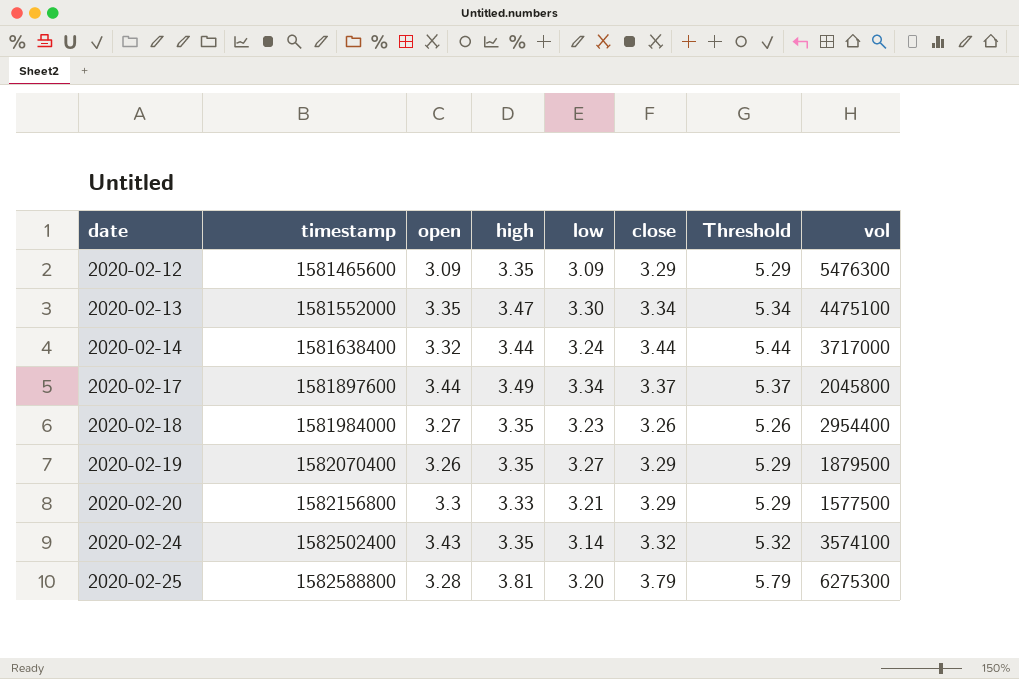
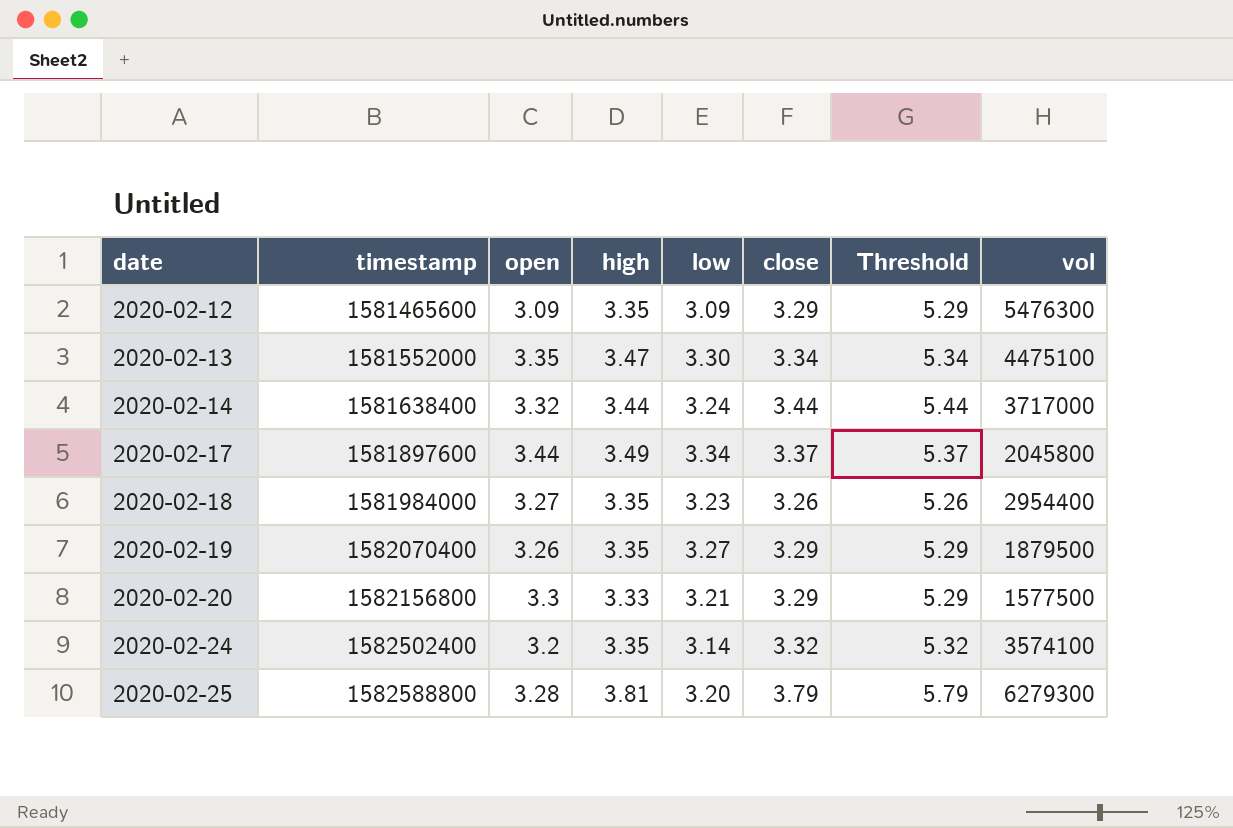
2020-02-24 | open: 3.43 -> 3.2
2020-02-25 | vol: 6275300 -> 6279300

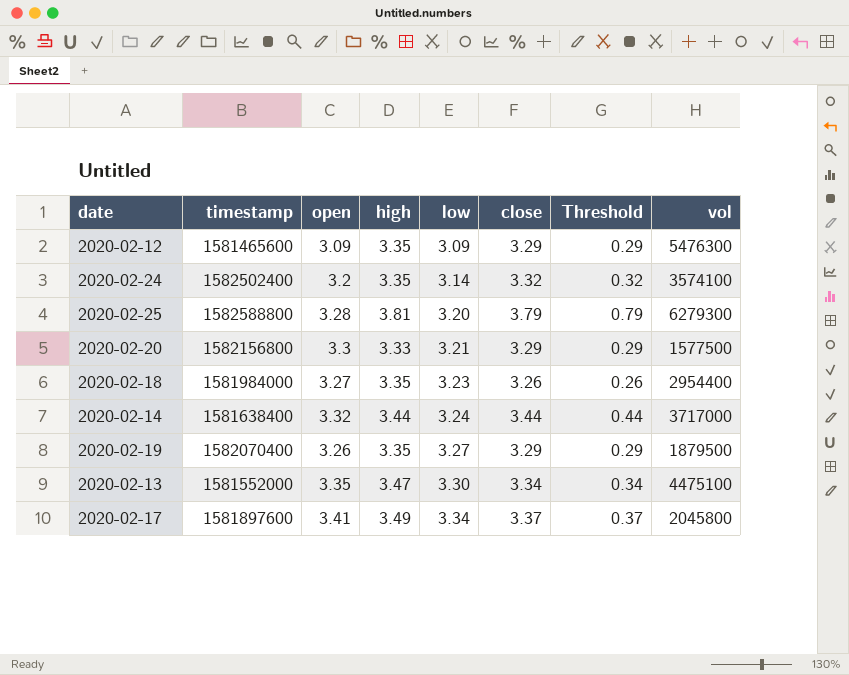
row order: date ascending -> low ascending
column Threshold | formula: [close] + 2 -> [close] - 3
2020-02-17 | open: 3.44 -> 3.41

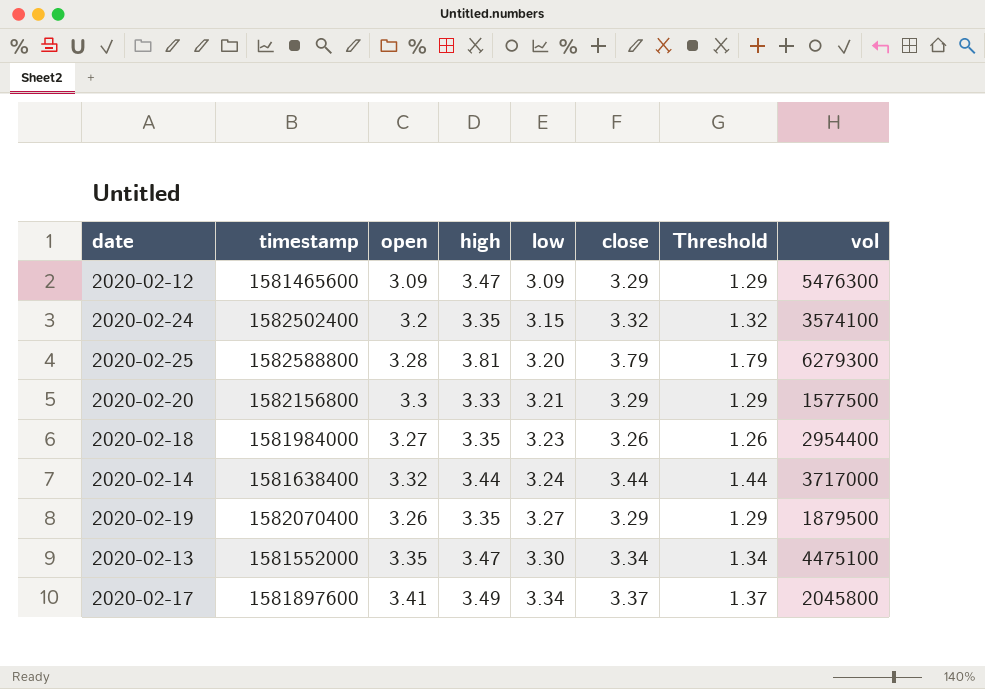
column Threshold | formula: [close] - 3 -> [close] - 2
2020-02-12 | high: 3.35 -> 3.47
2020-02-24 | low: 3.14 -> 3.15

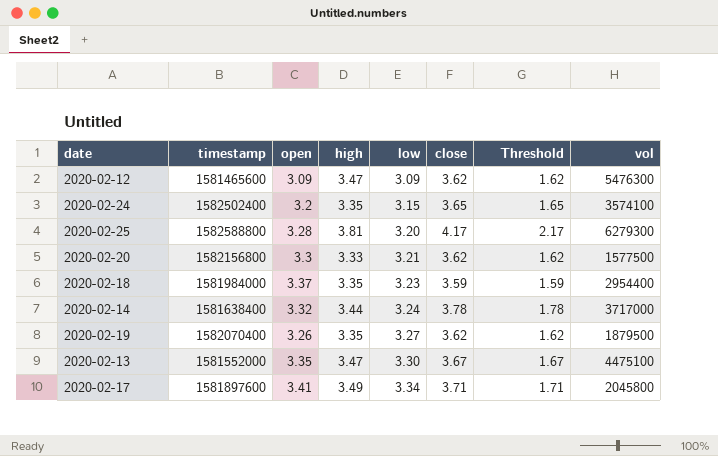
2020-02-12 | close: 3.29 -> 3.62
2020-02-12 | Threshold: 1.29 -> 1.62
2020-02-24 | close: 3.32 -> 3.65
2020-02-24 | Threshold: 1.32 -> 1.65
2020-02-25 | close: 3.79 -> 4.17
2020-02-25 | Threshold: 1.79 -> 2.17
2020-02-20 | close: 3.29 -> 3.62
2020-02-20 | Threshold: 1.29 -> 1.62
2020-02-18 | open: 3.27 -> 3.37
2020-02-18 | close: 3.26 -> 3.59
2020-02-18 | Threshold: 1.26 -> 1.59
2020-02-14 | close: 3.44 -> 3.78
2020-02-14 | Threshold: 1.44 -> 1.78
2020-02-19 | close: 3.29 -> 3.62
2020-02-19 | Threshold: 1.29 -> 1.62
2020-02-13 | close: 3.34 -> 3.67
2020-02-13 | Threshold: 1.34 -> 1.67
2020-02-17 | close: 3.37 -> 3.71
2020-02-17 | Threshold: 1.37 -> 1.71

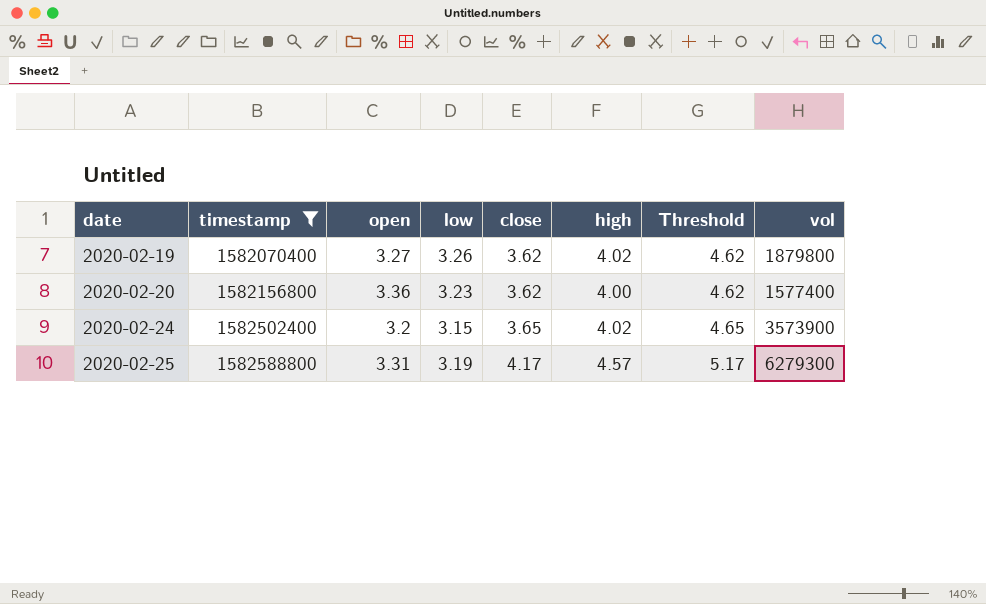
filter: none -> timestamp >= 1582070400
row order: low ascending -> date ascending
column high | position: 4 -> 6
column Threshold | formula: [close] - 2 -> [close] + 1
2020-02-19 | open: 3.26 -> 3.27
2020-02-19 | low: 3.27 -> 3.26
2020-02-19 | high: 3.35 -> 4.02
2020-02-19 | vol: 1879500 -> 1879800
2020-02-20 | open: 3.3 -> 3.36
2020-02-20 | low: 3.21 -> 3.23
2020-02-20 | high: 3.33 -> 4.00
2020-02-20 | vol: 1577500 -> 1577400
2020-02-24 | high: 3.35 -> 4.02
2020-02-24 | vol: 3574100 -> 3573900
2020-02-25 | open: 3.28 -> 3.31
2020-02-25 | low: 3.20 -> 3.19
2020-02-25 | high: 3.81 -> 4.57

